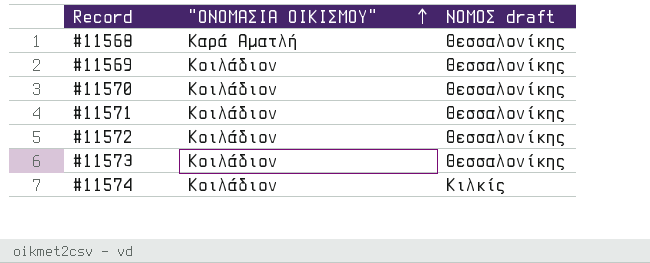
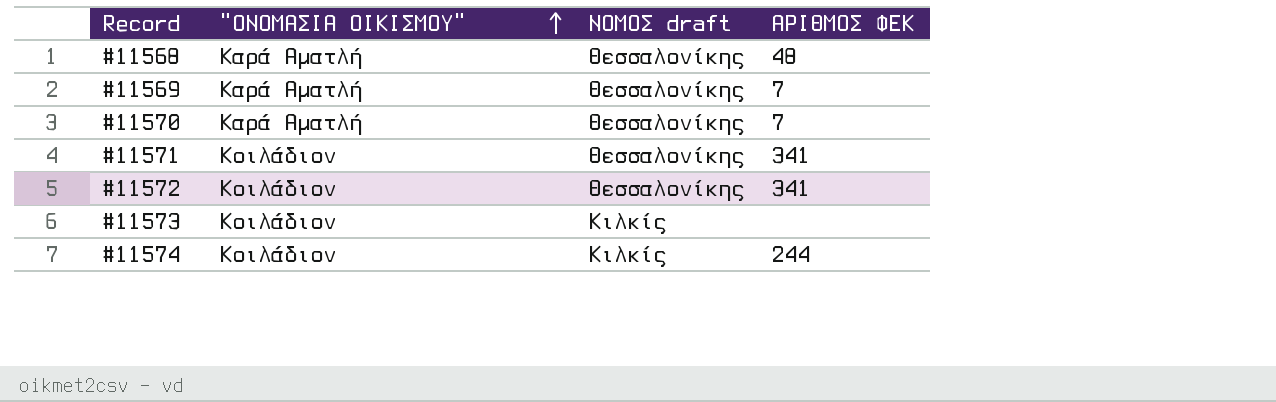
column ΑΡΙΘΜΟΣ ΦΕΚ | position: none -> 4
#11569 | "ΟΝΟΜΑΣΙΑ ΟΙΚΙΣΜΟΥ": Κοιλάδιον -> Καρά Αματλή
#11570 | "ΟΝΟΜΑΣΙΑ ΟΙΚΙΣΜΟΥ": Κοιλάδιον -> Καρά Αματλή
#11573 | ΝΟΜΟΣ draft: Θεσσαλονίκης -> Κιλκίς

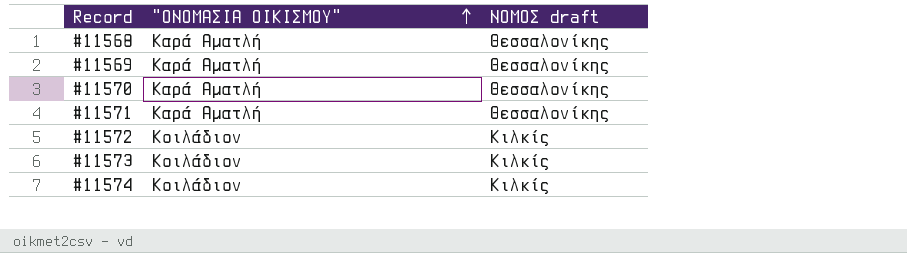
column ΑΡΙΘΜΟΣ ΦΕΚ | position: 4 -> none
#11571 | "ΟΝΟΜΑΣΙΑ ΟΙΚΙΣΜΟΥ": Κοιλάδιον -> Καρά Αματλή
#11572 | ΝΟΜΟΣ draft: Θεσσαλονίκης -> Κιλκίς

